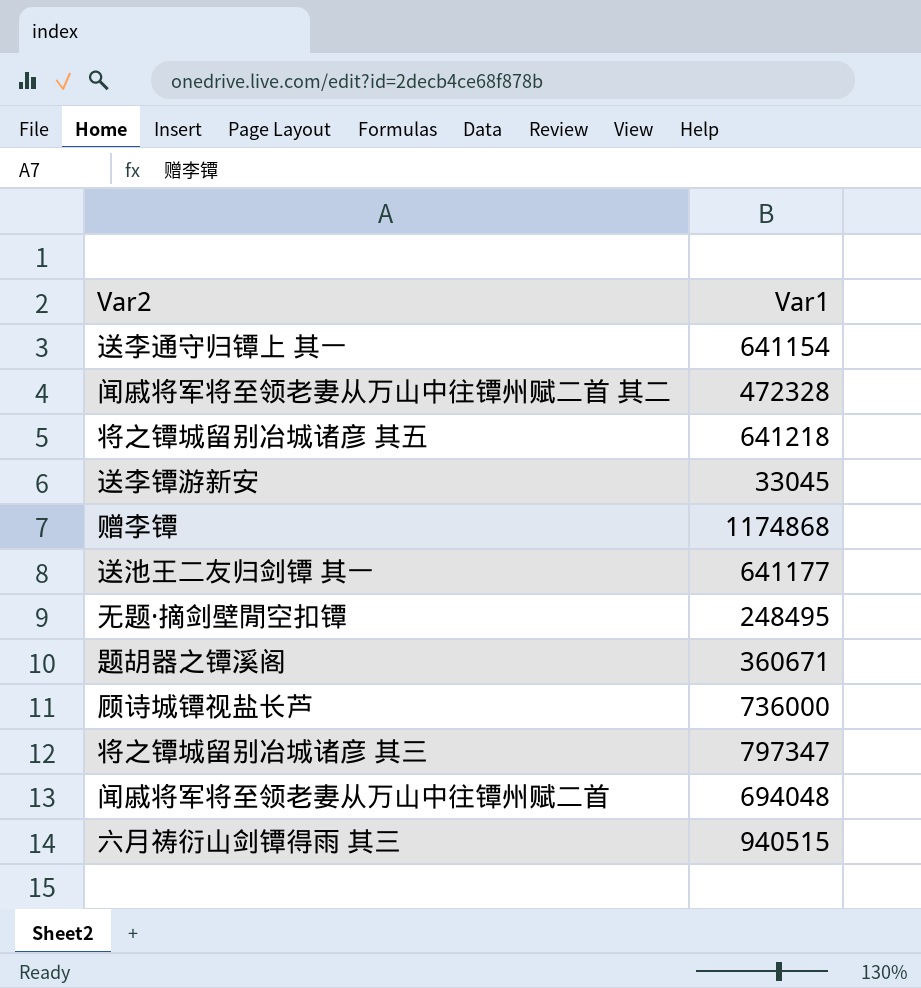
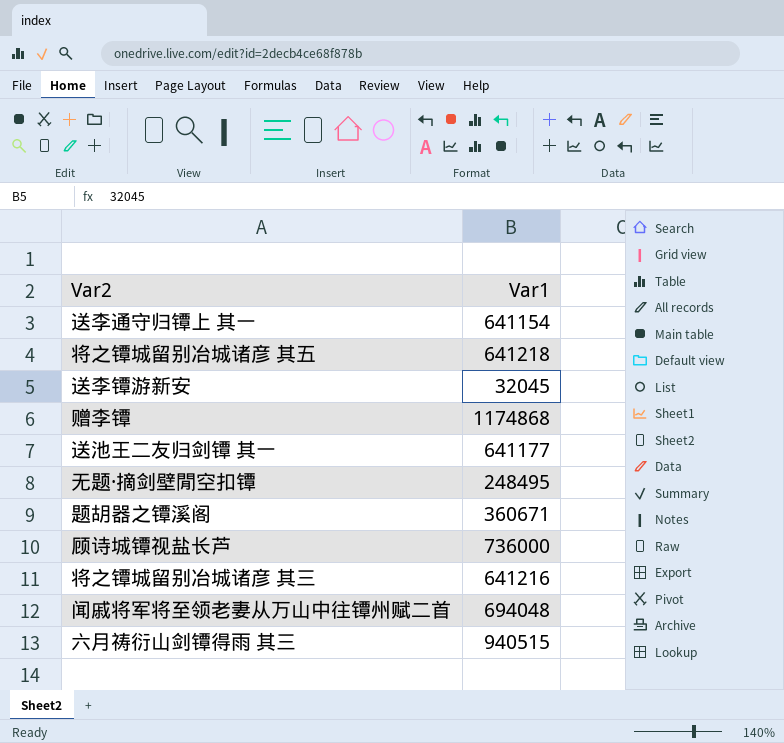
row 闻戚将军将至领老妻从万山中往镡州赋二首 其二: 472328 -> none
送李镡游新安 | Var1: 33045 -> 32045
将之镡城留别冶城诸彦 其三 | Var1: 797347 -> 641216

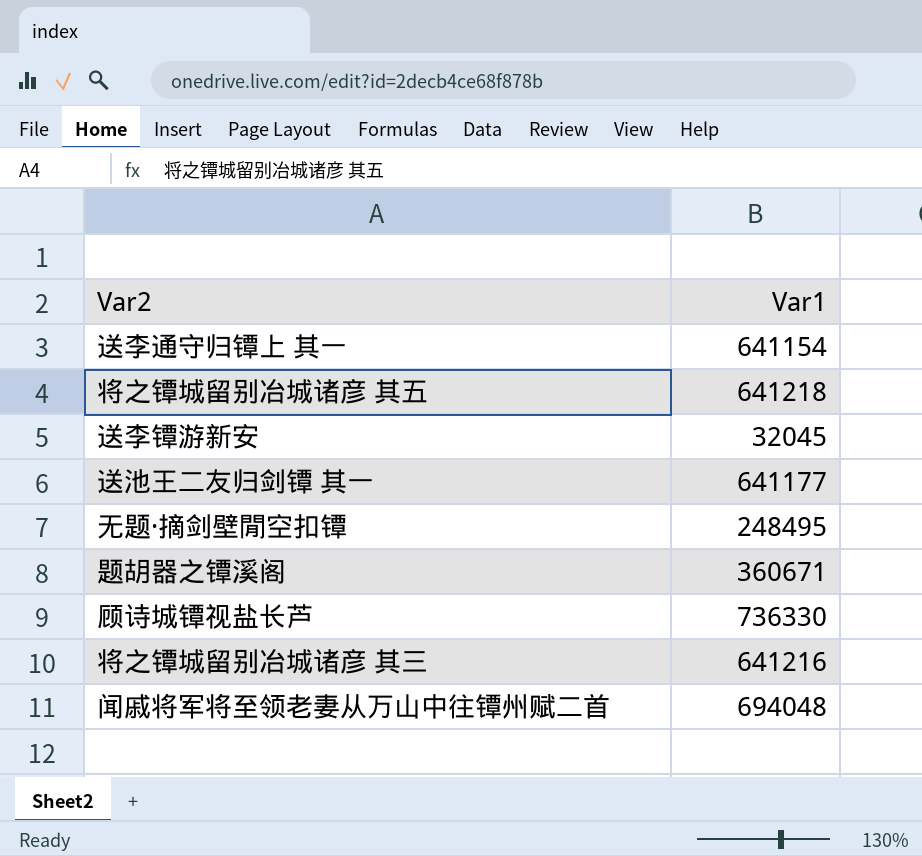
row 赠李镡: 1174868 -> none
row 六月祷衍山剑镡得雨 其三: 940515 -> none
顾诗城镡视盐长芦 | Var1: 736000 -> 736330

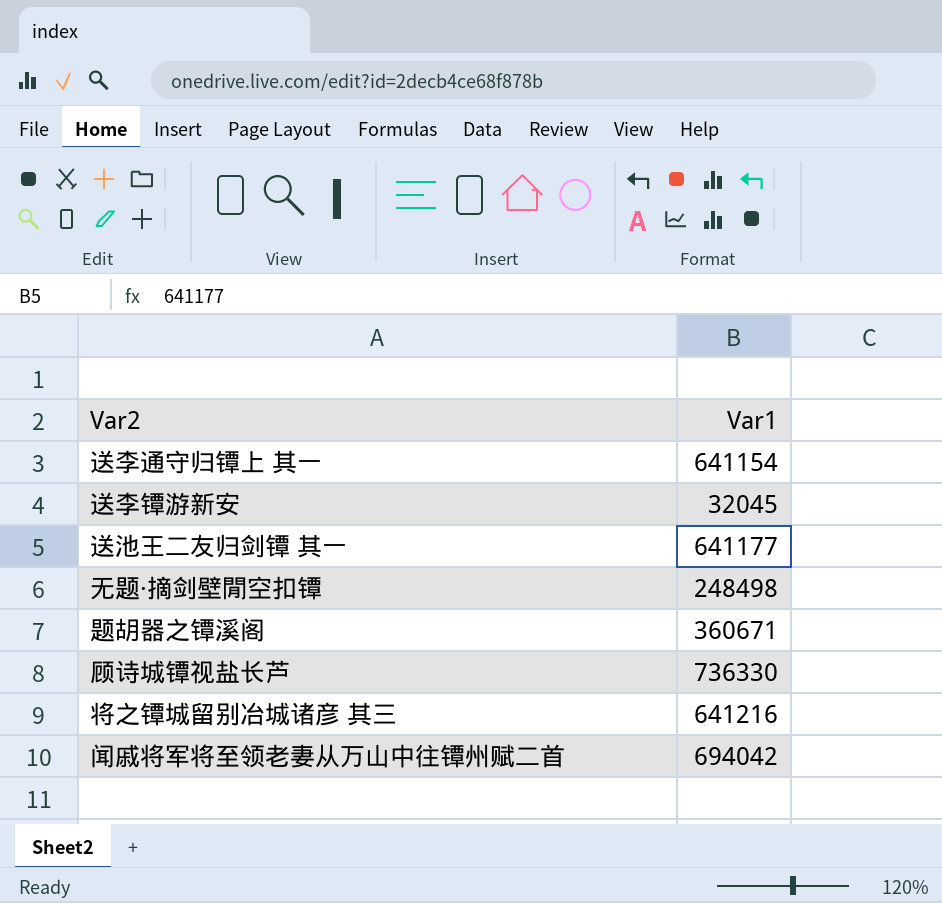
row 将之镡城留别冶城诸彦 其五: 641218 -> none
无题·摘剑壁閒空扣镡 | Var1: 248495 -> 248498
闻戚将军将至领老妻从万山中往镡州赋二首 | Var1: 694048 -> 694042

